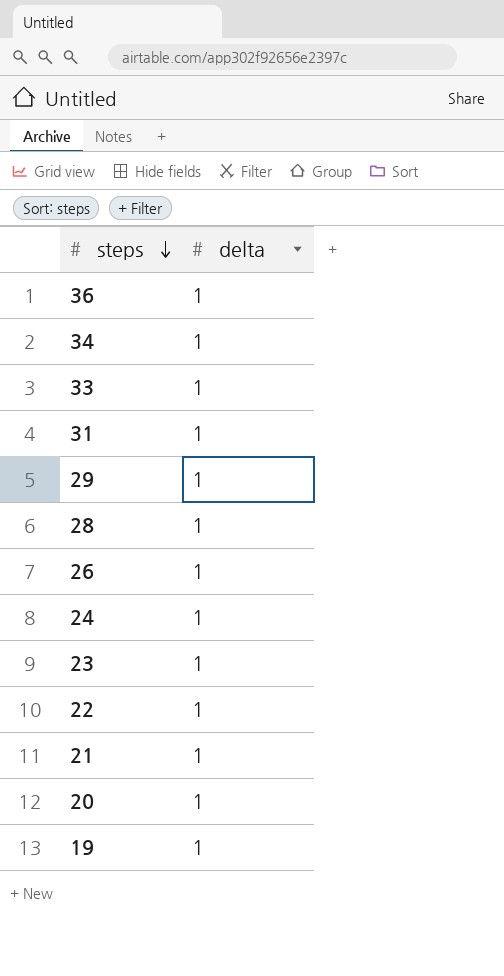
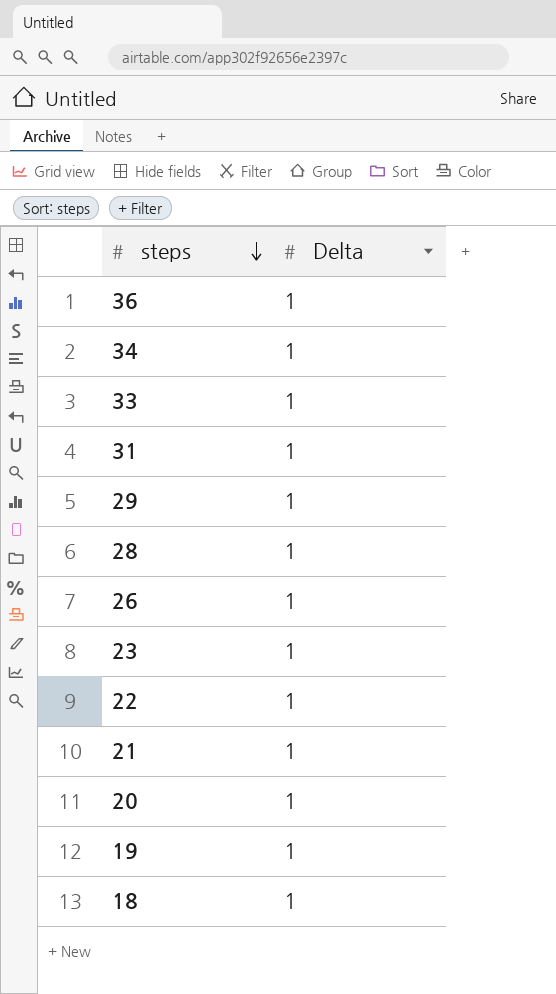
column name: delta -> Delta
row 24: 1 -> none
row 18: none -> 1

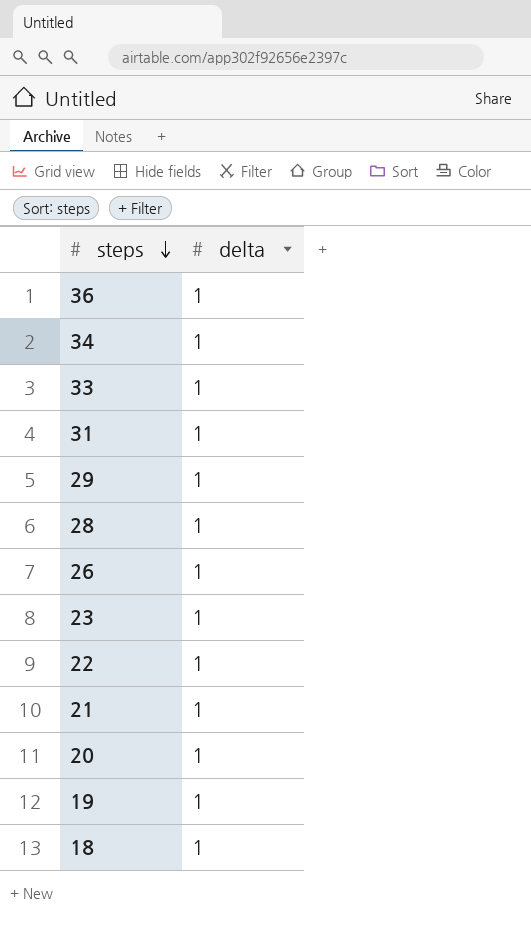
column name: Delta -> delta

